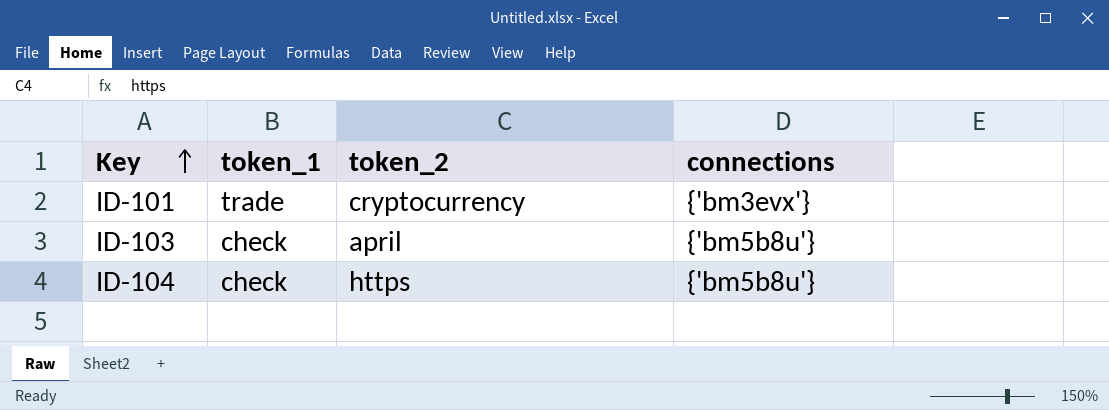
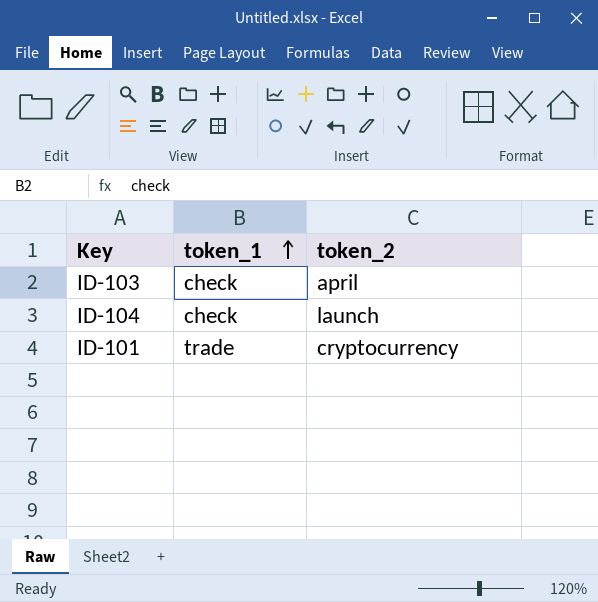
row order: Key ascending -> token_1 ascending
column connections | position: 4 -> none
ID-104 | token_2: https -> launch

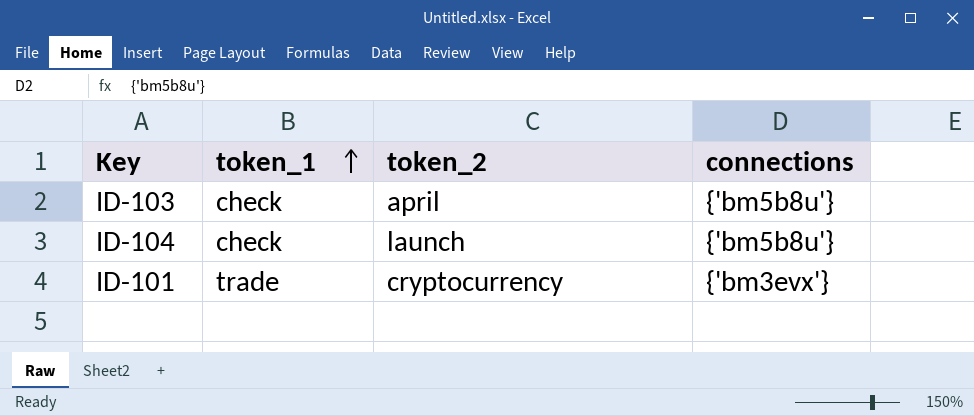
column connections | position: none -> 4

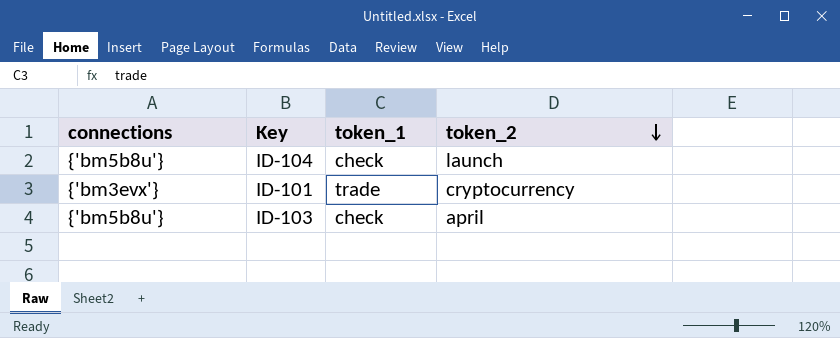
row order: token_1 ascending -> token_2 descending
column connections | position: 4 -> 1

